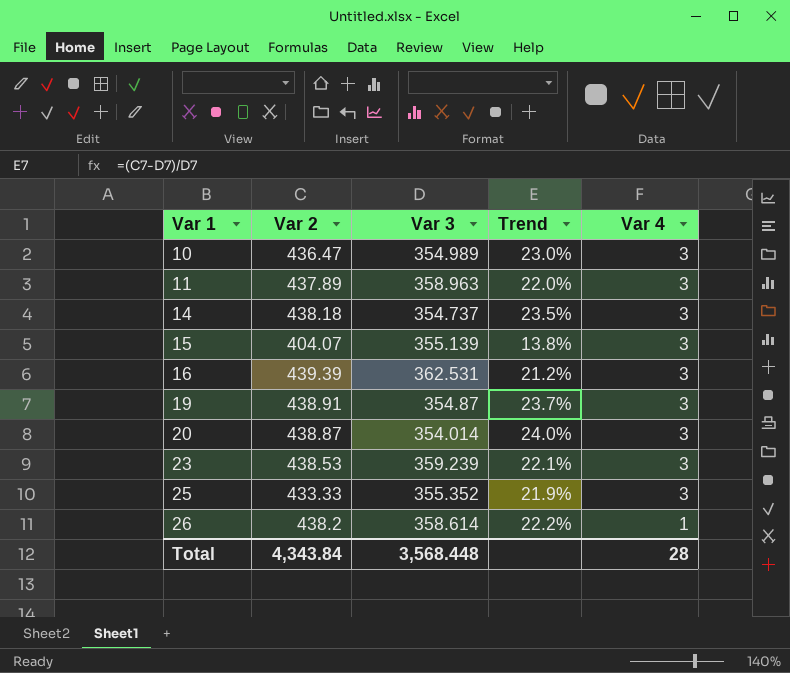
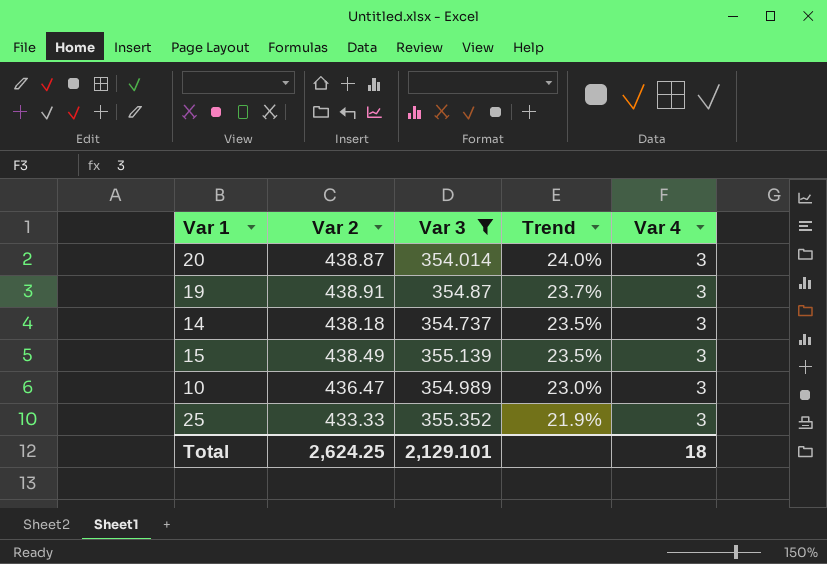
filter: none -> Var 3 <= 355.352
row order: Var 1 ascending -> Trend descending
15 | Var 2: 404.07 -> 438.49
15 | Trend: 13.8% -> 23.5%
Total | Var 2: 4,343.84 -> 2,624.25
Total | Var 3: 3,568.448 -> 2,129.101
Total | Var 4: 28 -> 18

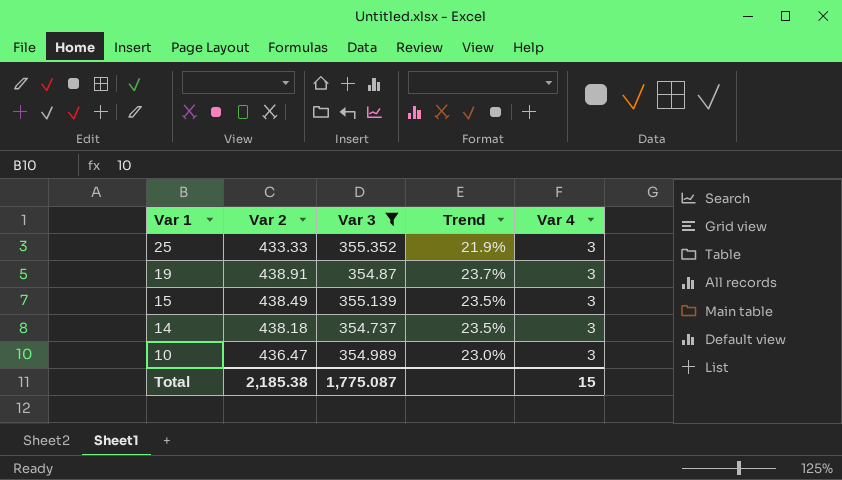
row order: Trend descending -> Var 1 descending
row 20: 438.87 | 354.014 | 24.0% | 3 -> none
Total | Var 2: 2,624.25 -> 2,185.38
Total | Var 3: 2,129.101 -> 1,775.087
Total | Var 4: 18 -> 15

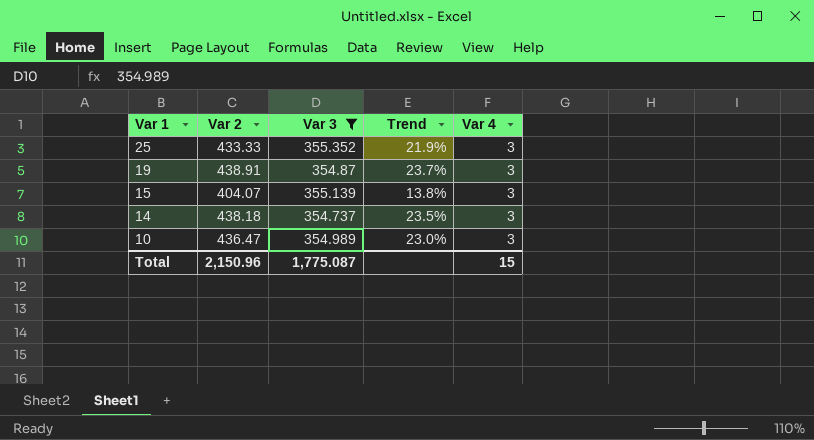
15 | Var 2: 438.49 -> 404.07
15 | Trend: 23.5% -> 13.8%
Total | Var 2: 2,185.38 -> 2,150.96

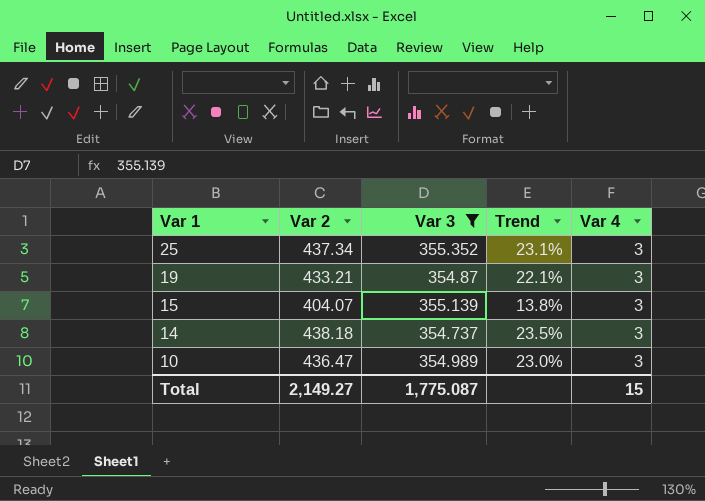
25 | Var 2: 433.33 -> 437.34
25 | Trend: 21.9% -> 23.1%
19 | Var 2: 438.91 -> 433.21
19 | Trend: 23.7% -> 22.1%
Total | Var 2: 2,150.96 -> 2,149.27

